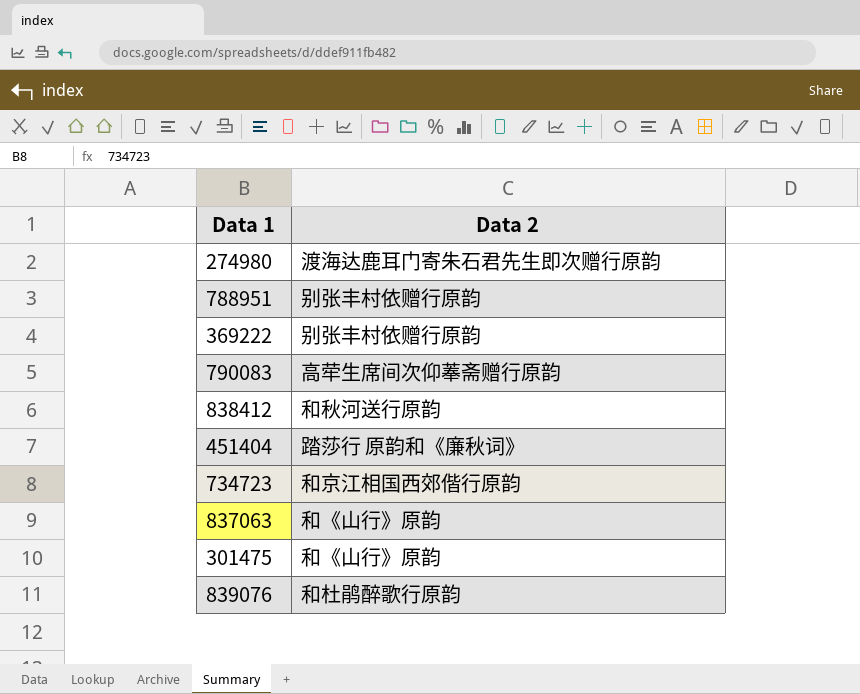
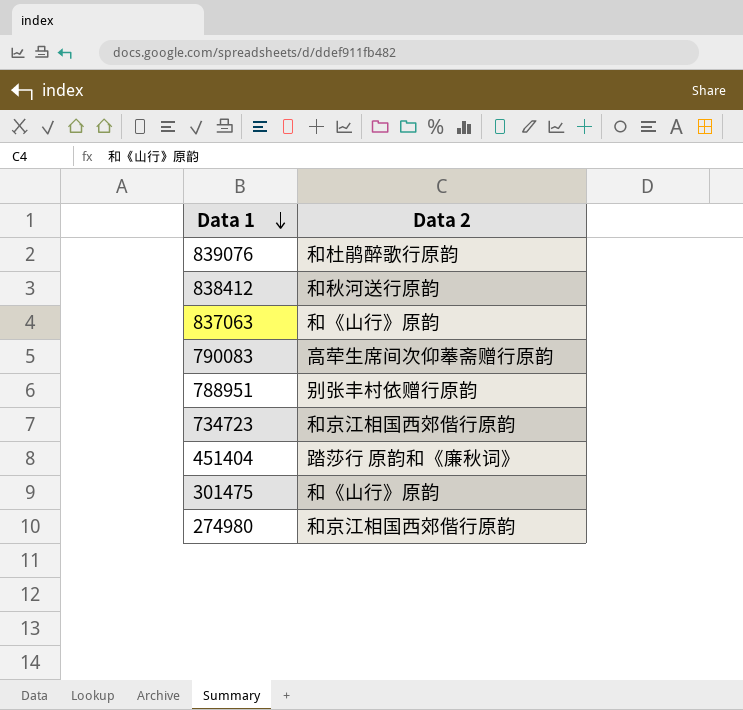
row order: none -> Data 1 descending
row 369222: 别张丰村依赠行原韵 -> none
274980 | Data 2: 渡海达鹿耳门寄朱石君先生即次赠行原韵 -> 和京江相国西郊偕行原韵

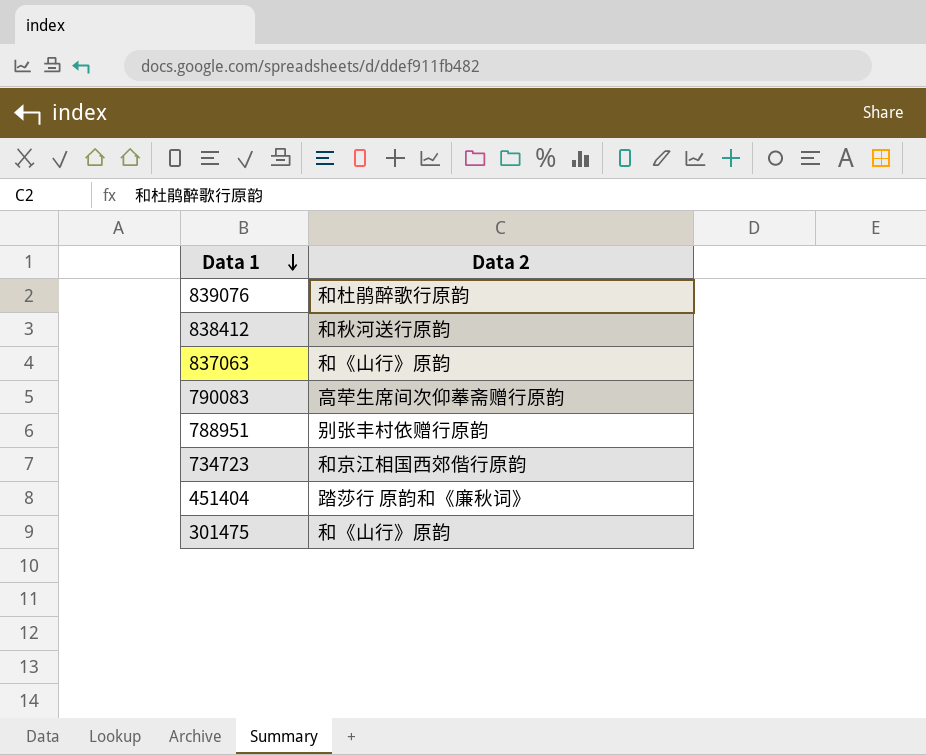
row 274980: 和京江相国西郊偕行原韵 -> none

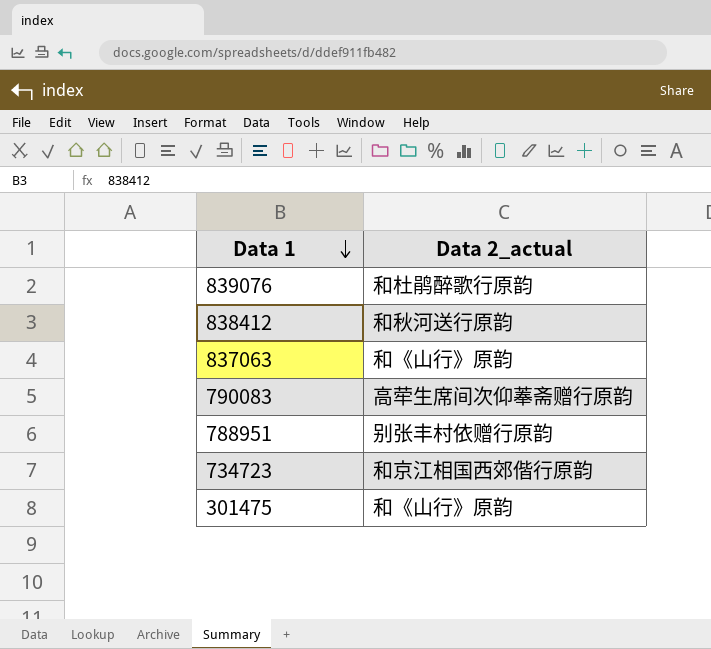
column name: Data 2 -> Data 2_actual
row 451404: 踏莎行 原韵和《廉秋词》 -> none

